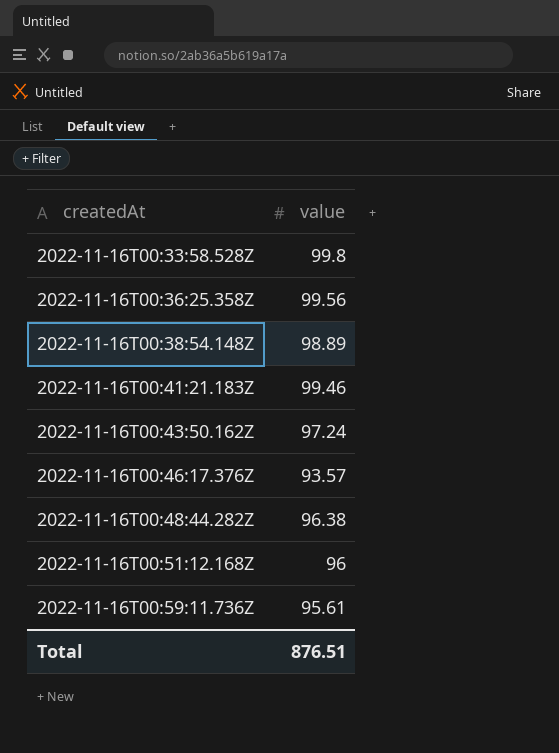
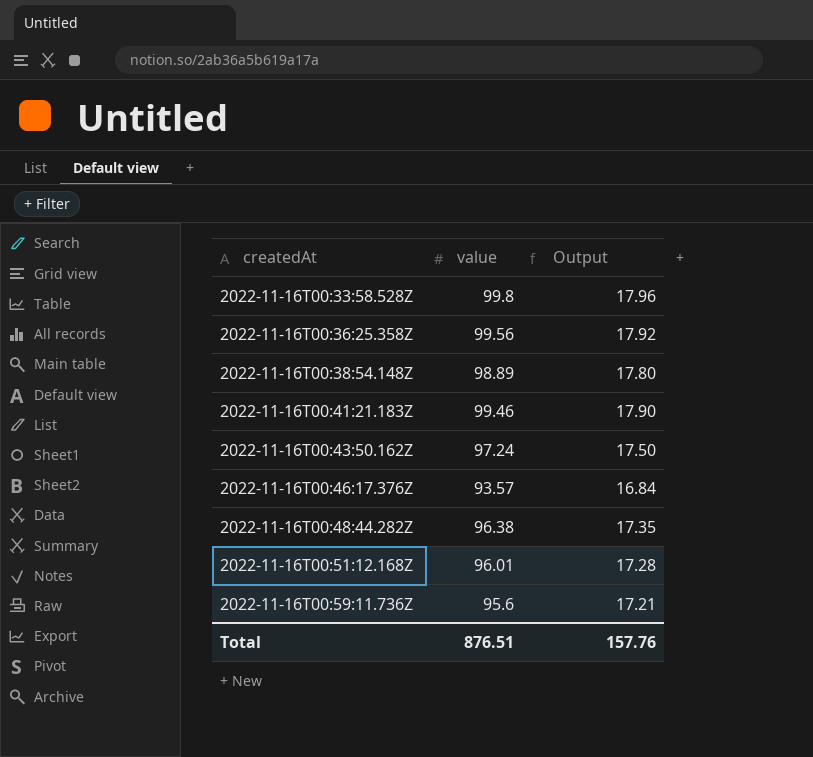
column Output | formula: none -> [value] * 0.18
2022-11-16T00:51:12.168Z | value: 96 -> 96.01
2022-11-16T00:59:11.736Z | value: 95.61 -> 95.6

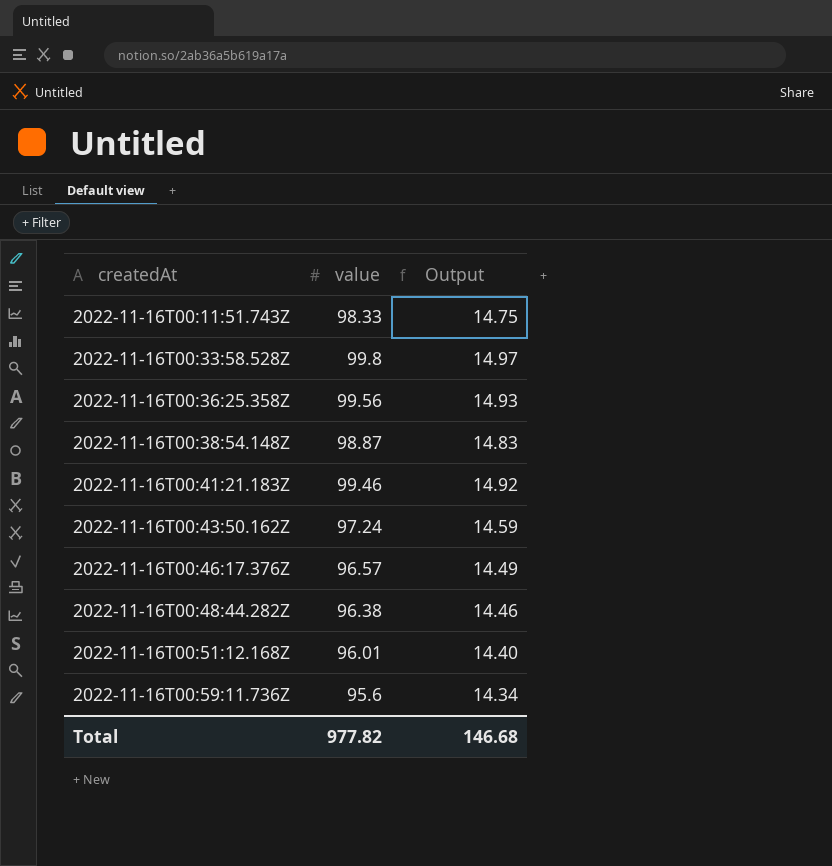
column Output | formula: [value] * 0.18 -> [value] * 0.15
row 2022-11-16T00:11:51.743Z: none -> 98.33 | 14.75
2022-11-16T00:38:54.148Z | value: 98.89 -> 98.87
2022-11-16T00:46:17.376Z | value: 93.57 -> 96.57
Total | value: 876.51 -> 977.82
Total | Output: 157.76 -> 146.68

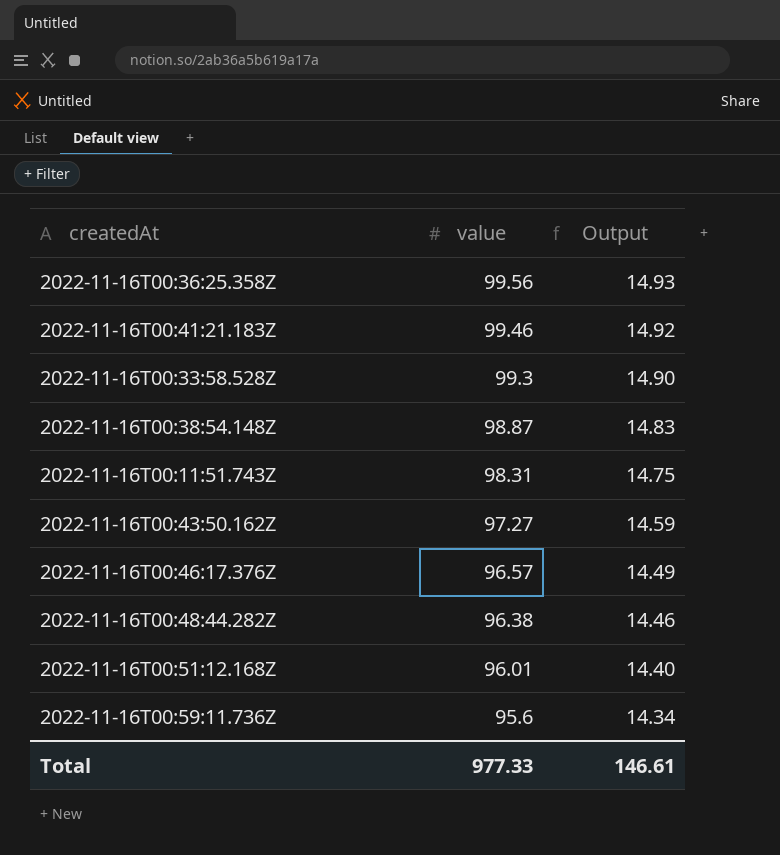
row order: createdAt ascending -> value descending
2022-11-16T00:33:58.528Z | value: 99.8 -> 99.3
2022-11-16T00:33:58.528Z | Output: 14.97 -> 14.90
2022-11-16T00:11:51.743Z | value: 98.33 -> 98.31
2022-11-16T00:43:50.162Z | value: 97.24 -> 97.27
Total | value: 977.82 -> 977.33
Total | Output: 146.68 -> 146.61

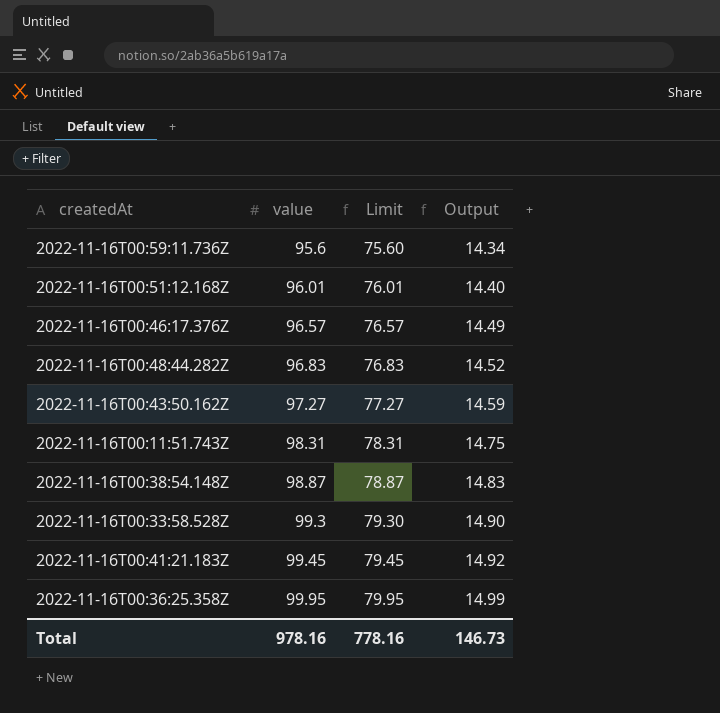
row order: value descending -> value ascending
column Limit | formula: none -> [value] - 20
2022-11-16T00:48:44.282Z | value: 96.38 -> 96.83
2022-11-16T00:48:44.282Z | Output: 14.46 -> 14.52
2022-11-16T00:41:21.183Z | value: 99.46 -> 99.45
2022-11-16T00:36:25.358Z | value: 99.56 -> 99.95
2022-11-16T00:36:25.358Z | Output: 14.93 -> 14.99
Total | value: 977.33 -> 978.16
Total | Output: 146.61 -> 146.73

